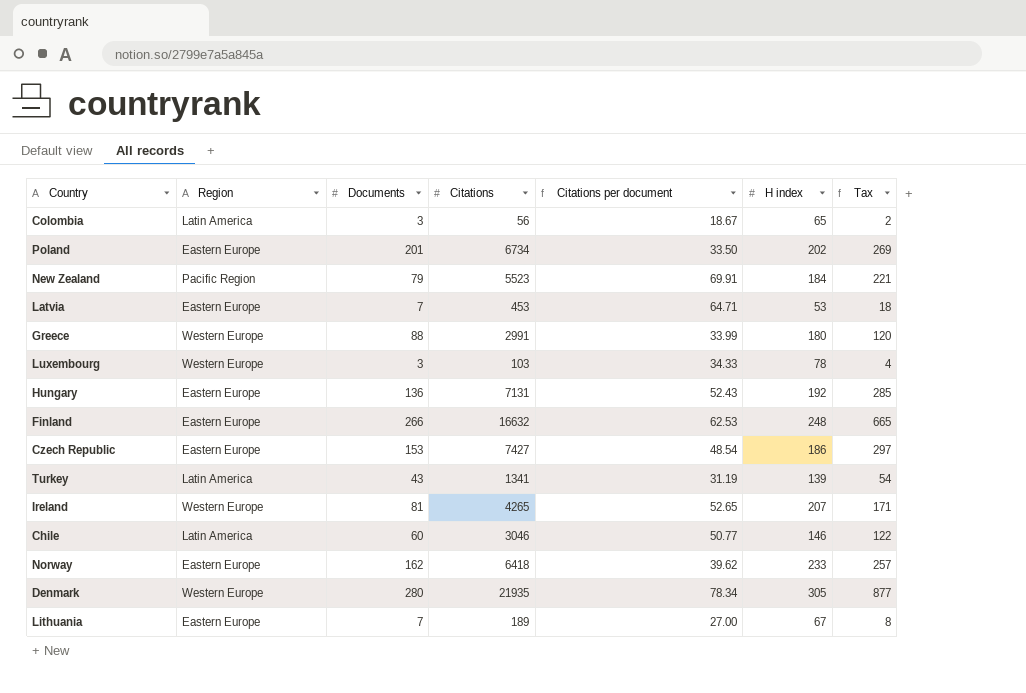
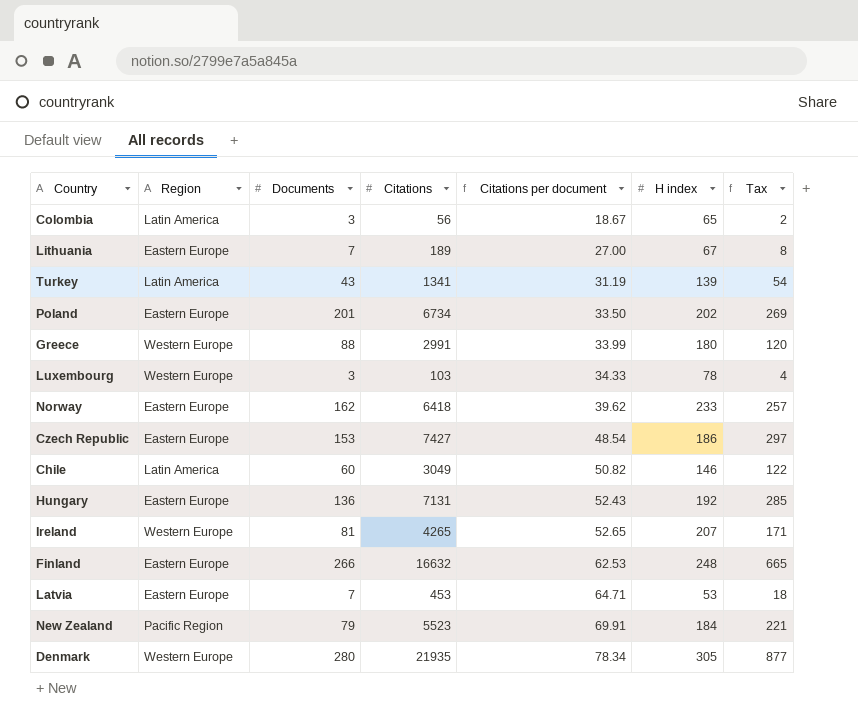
row order: none -> Citations per document ascending
Chile | Citations: 3046 -> 3049
Chile | Citations per document: 50.77 -> 50.82

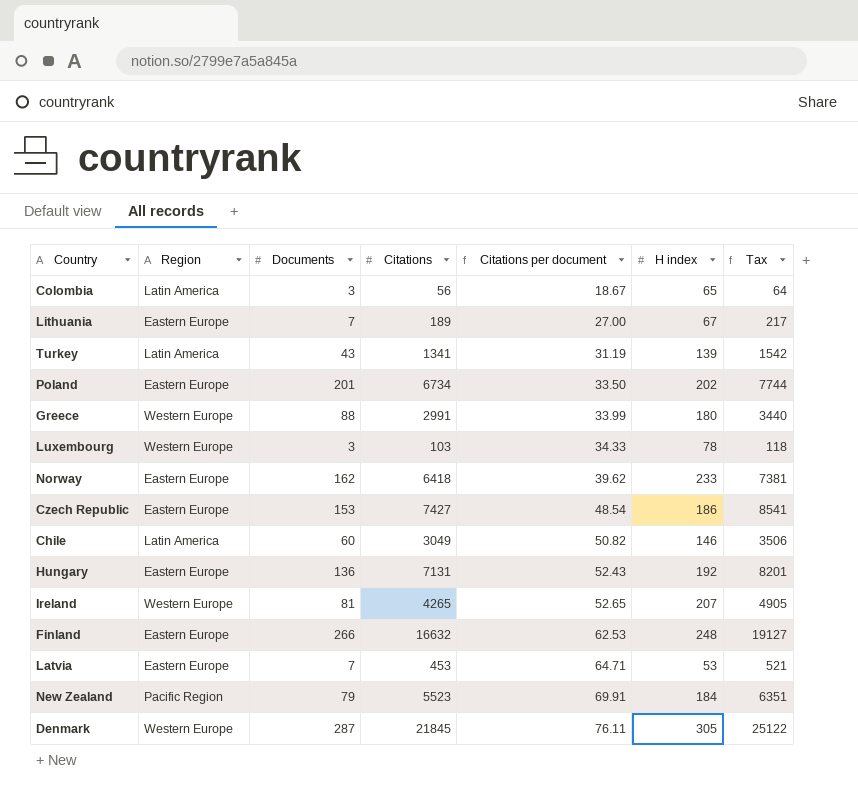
column Tax | formula: [Citations] * 0.04 -> [Citations] * 1.15
Denmark | Documents: 280 -> 287
Denmark | Citations: 21935 -> 21845
Denmark | Citations per document: 78.34 -> 76.11

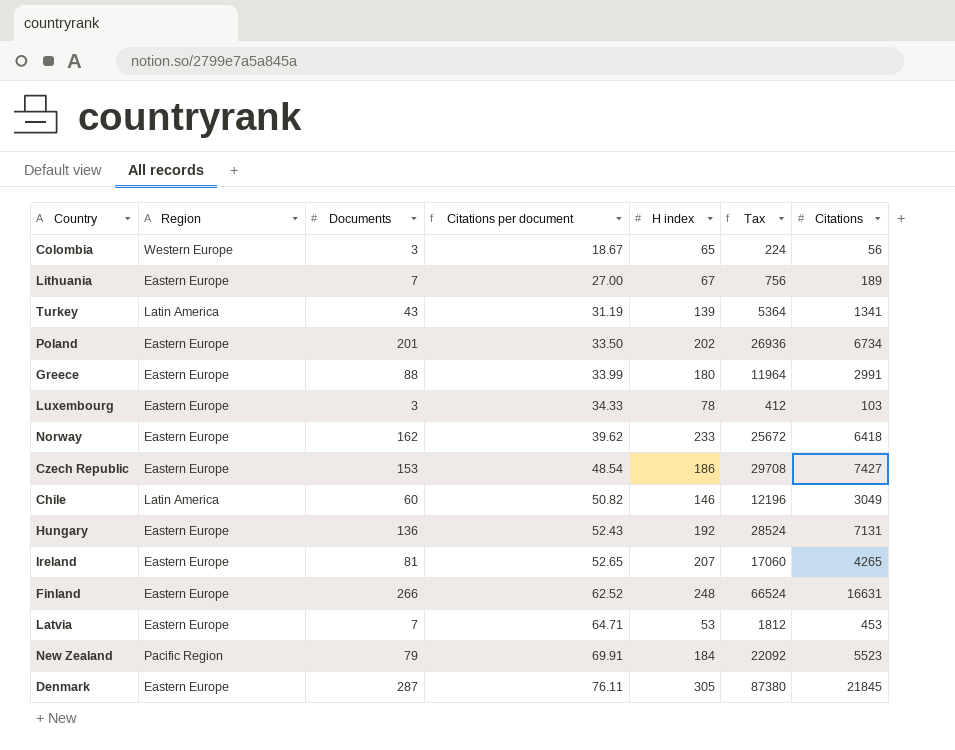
column Tax | formula: [Citations] * 1.15 -> [Citations] * 4
column Citations | position: 4 -> 7
Colombia | Region: Latin America -> Western Europe
Greece | Region: Western Europe -> Eastern Europe
Luxembourg | Region: Western Europe -> Eastern Europe
Ireland | Region: Western Europe -> Eastern Europe
Finland | Citations per document: 62.53 -> 62.52
Finland | Citations: 16632 -> 16631
Denmark | Region: Western Europe -> Eastern Europe

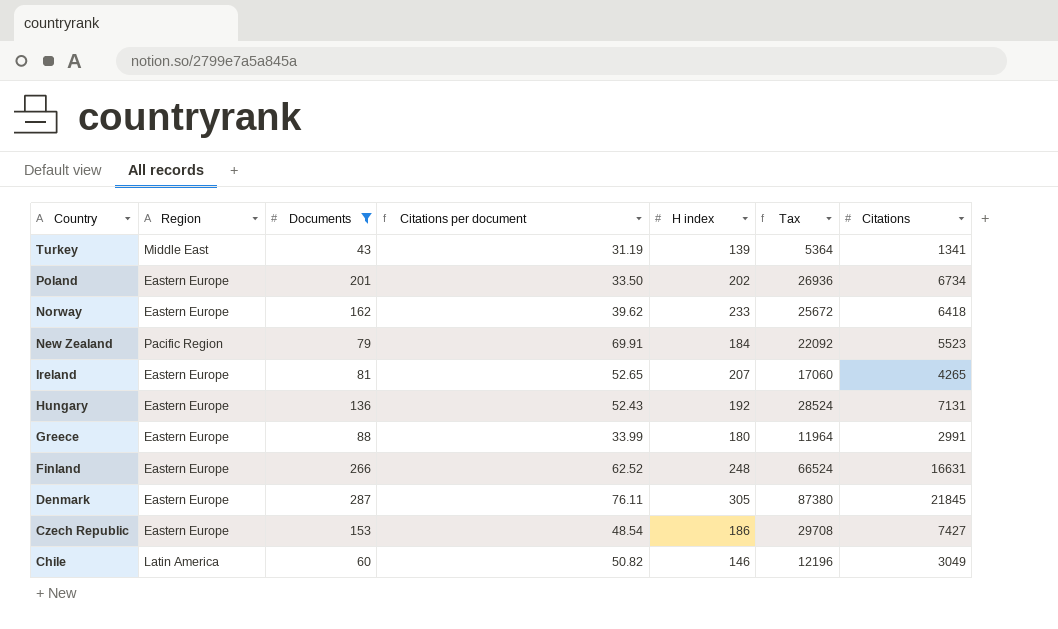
filter: none -> Documents >= 43
row order: Citations per document ascending -> Country descending
Turkey | Region: Latin America -> Middle East

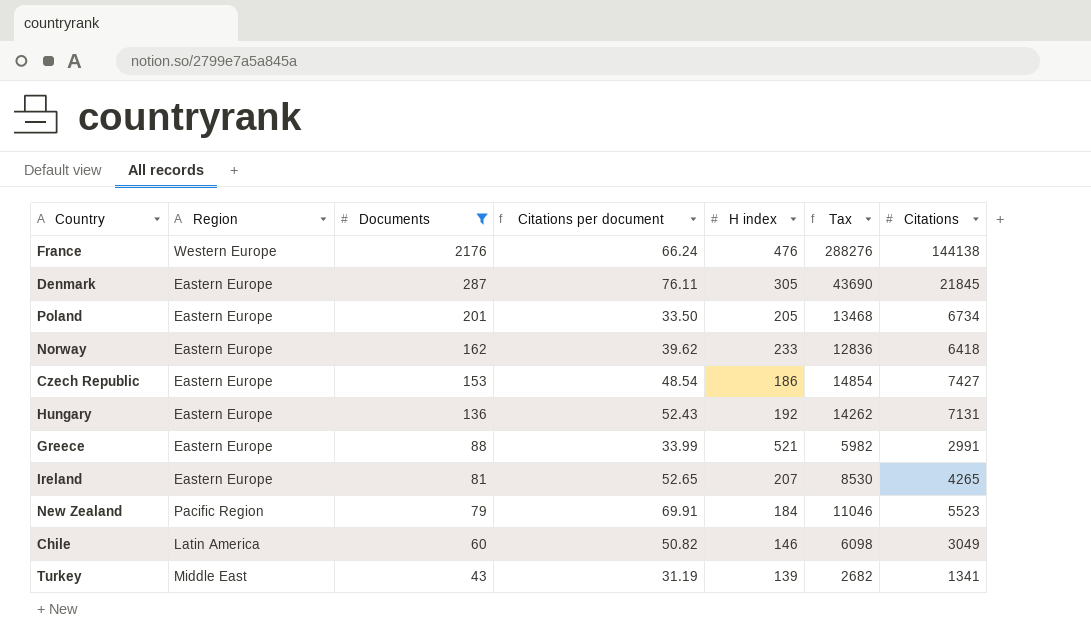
row order: Country descending -> Documents descending
column Tax | formula: [Citations] * 4 -> [Citations] * 2
row Finland: Eastern Europe | 266 | 62.52 | 248 | 66524 | 16631 -> none
row France: none -> Western Europe | 2176 | 66.24 | 476 | 288276 | 144138
Poland | H index: 202 -> 205
Greece | H index: 180 -> 521

